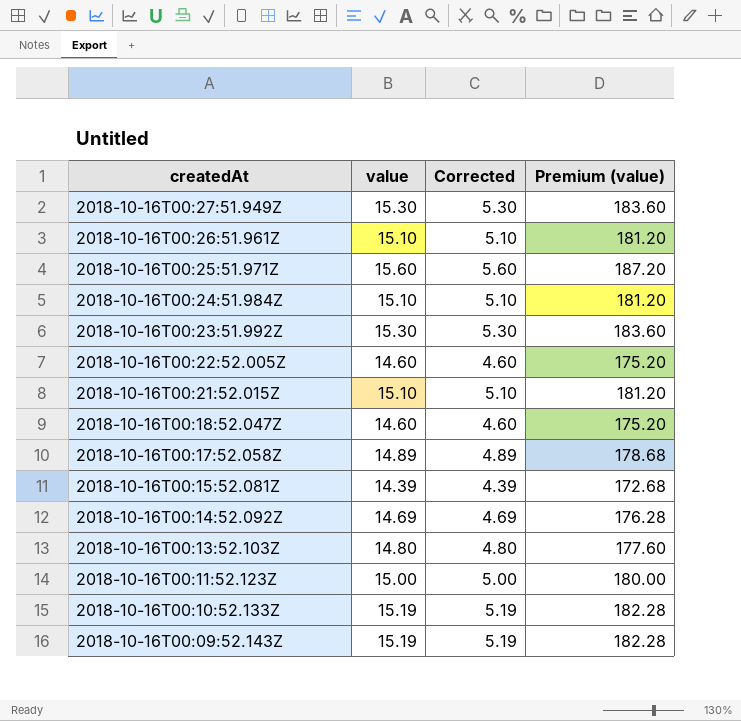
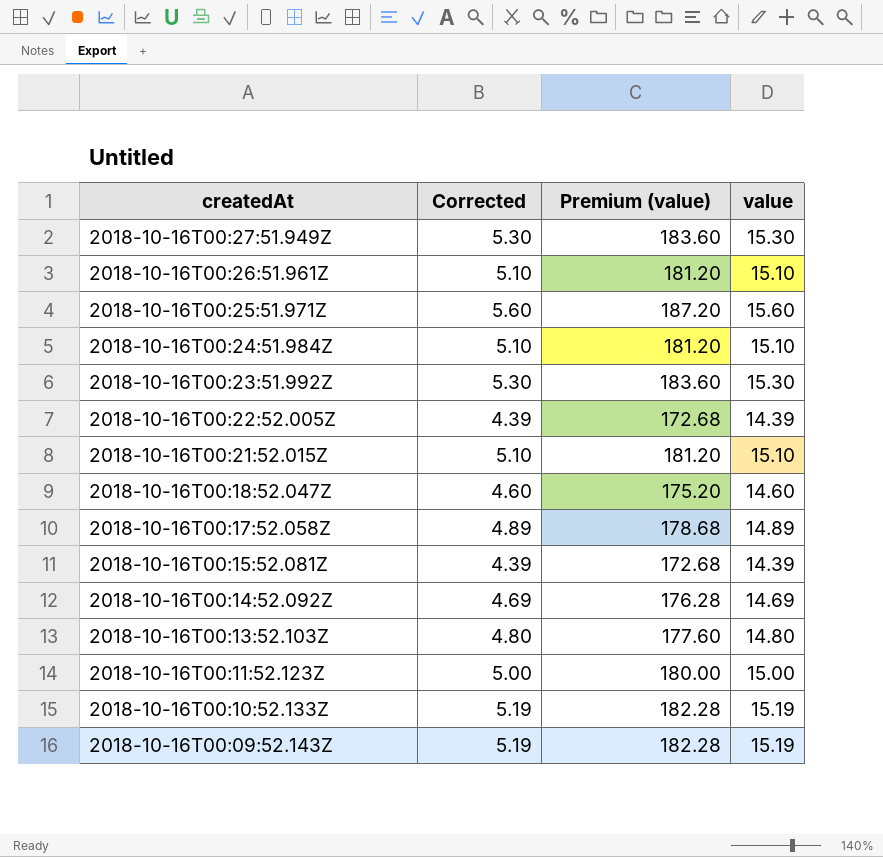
column value | position: 2 -> 4
2018-10-16T00:22:52.005Z | Corrected: 4.60 -> 4.39
2018-10-16T00:22:52.005Z | Premium (value): 175.20 -> 172.68
2018-10-16T00:22:52.005Z | value: 14.60 -> 14.39

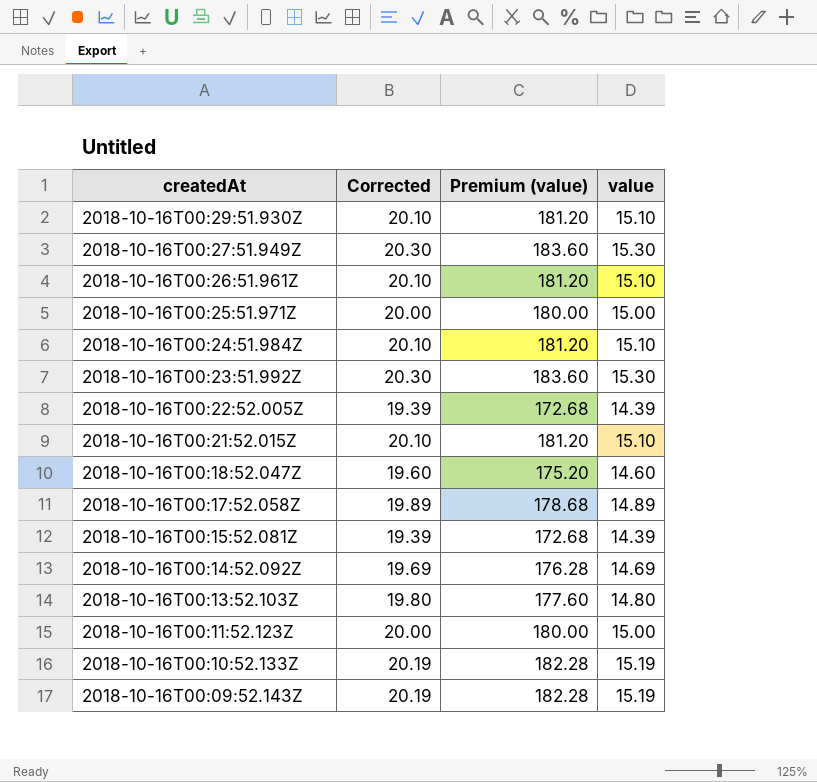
column Corrected | formula: [value] - 10 -> [value] + 5
row 2018-10-16T00:29:51.930Z: none -> 20.10 | 181.20 | 15.10
2018-10-16T00:25:51.971Z | Premium (value): 187.20 -> 180.00
2018-10-16T00:25:51.971Z | value: 15.60 -> 15.00

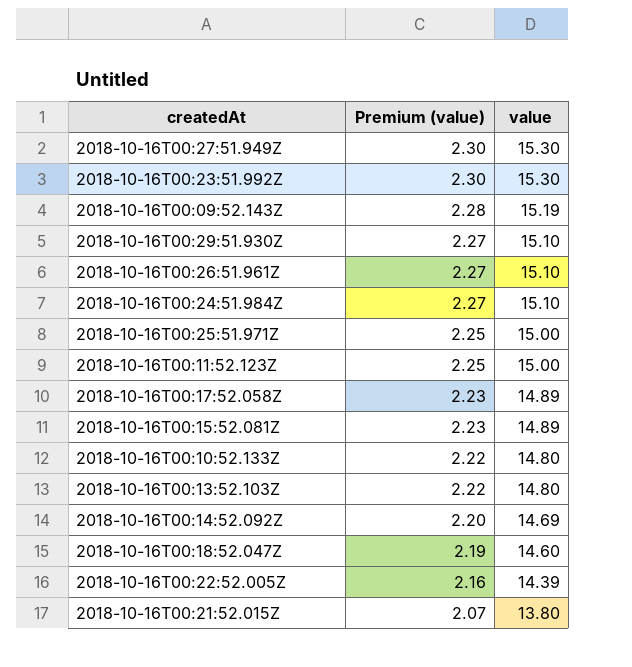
row order: createdAt descending -> Premium (value) descending
column Corrected | formula: [value] + 5 -> none
column Premium (value) | formula: [value] * 12 -> [value] * 0.15
2018-10-16T00:15:52.081Z | value: 14.39 -> 14.89
2018-10-16T00:10:52.133Z | value: 15.19 -> 14.80
2018-10-16T00:21:52.015Z | value: 15.10 -> 13.80

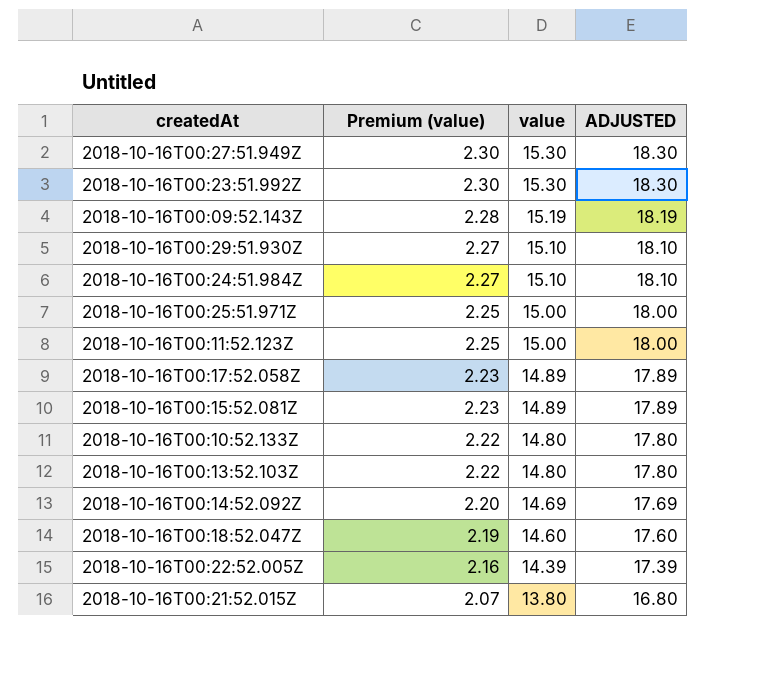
column ADJUSTED | formula: none -> [value] + 3
row 2018-10-16T00:26:51.961Z: 2.27 | 15.10 -> none

